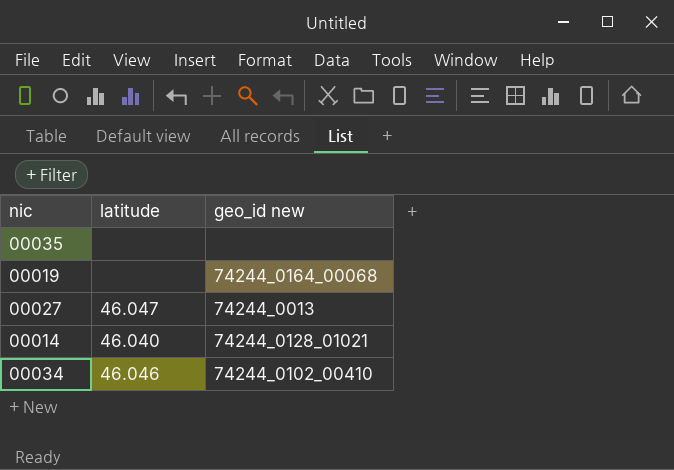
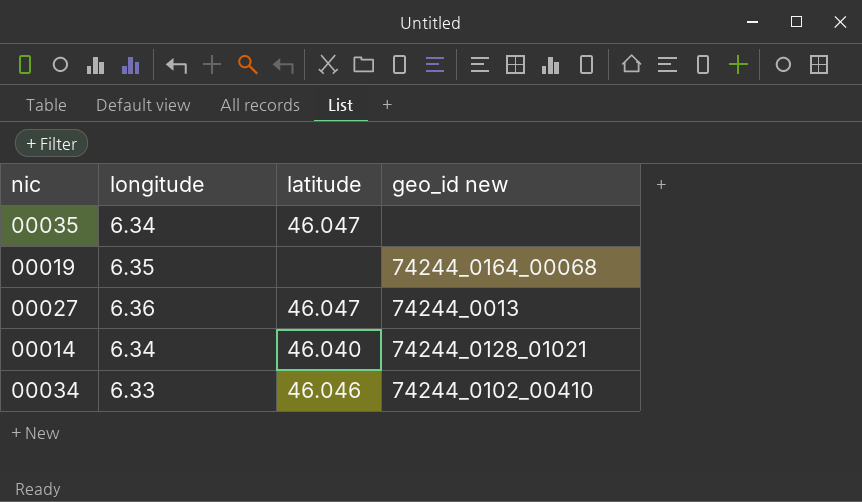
column longitude | position: none -> 2
00035 | latitude: none -> 46.047

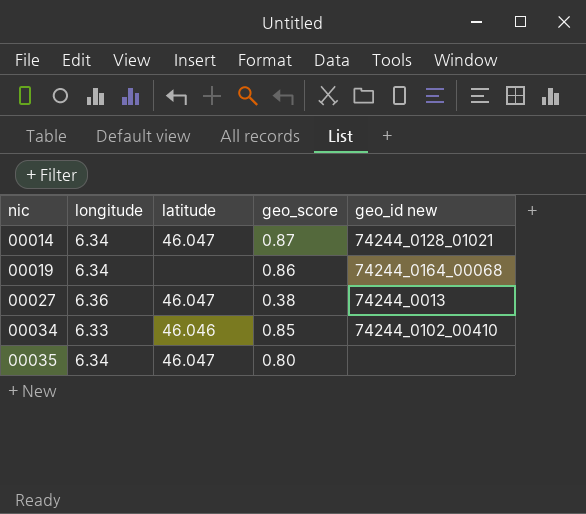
row order: none -> nic ascending
column geo_score | position: none -> 4
00014 | latitude: 46.040 -> 46.047
00019 | longitude: 6.35 -> 6.34

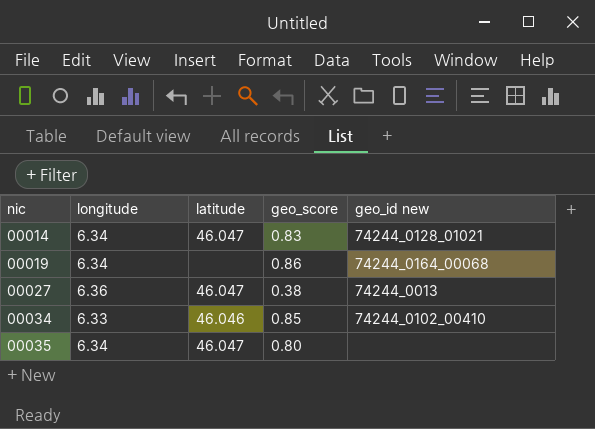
00014 | geo_score: 0.87 -> 0.83

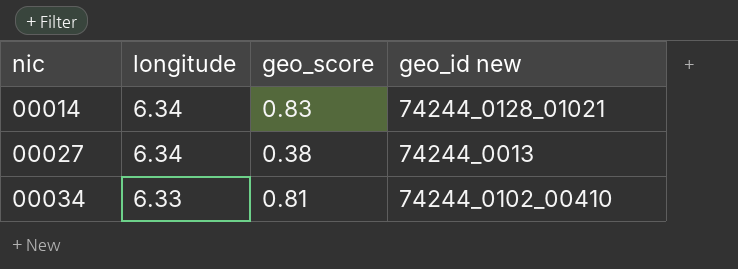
column latitude | position: 3 -> none
row 00019: 6.34 | none | 0.86 | 74244_0164_00068 -> none
row 00035: 6.34 | 46.047 | 0.80 | none -> none
00027 | longitude: 6.36 -> 6.34
00034 | geo_score: 0.85 -> 0.81

